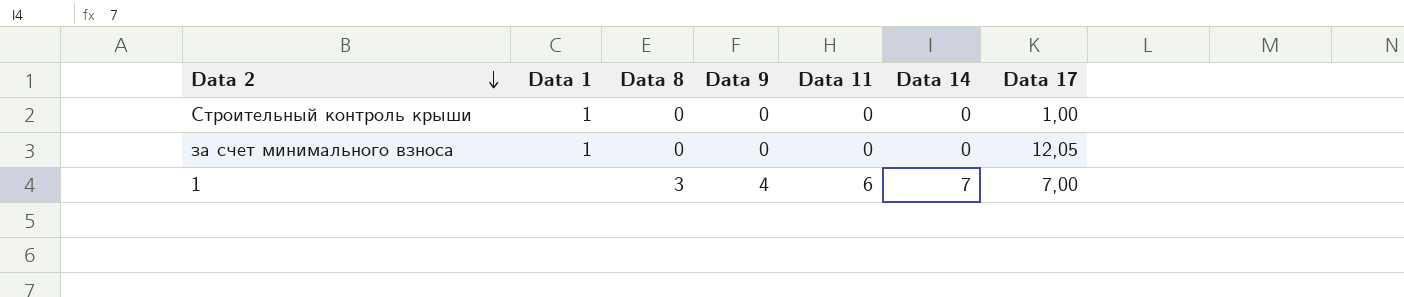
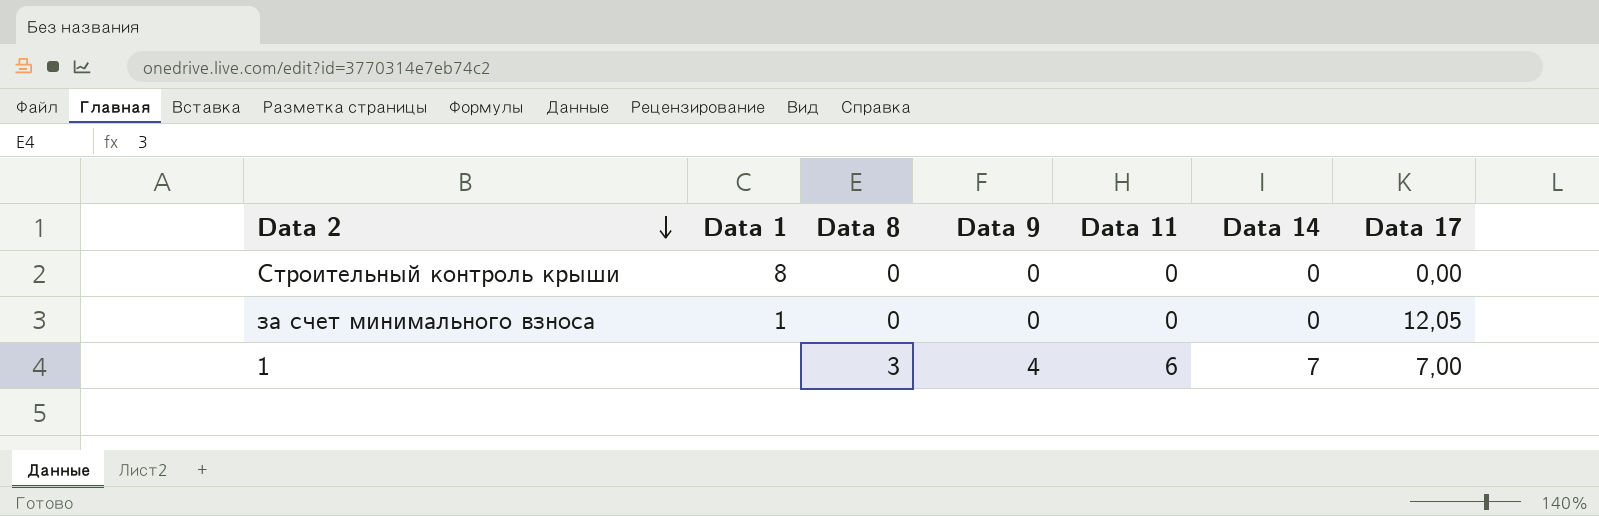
Строительный контроль крыши | Data 1: 1 -> 8
Строительный контроль крыши | Data 17: 1,00 -> 0,00

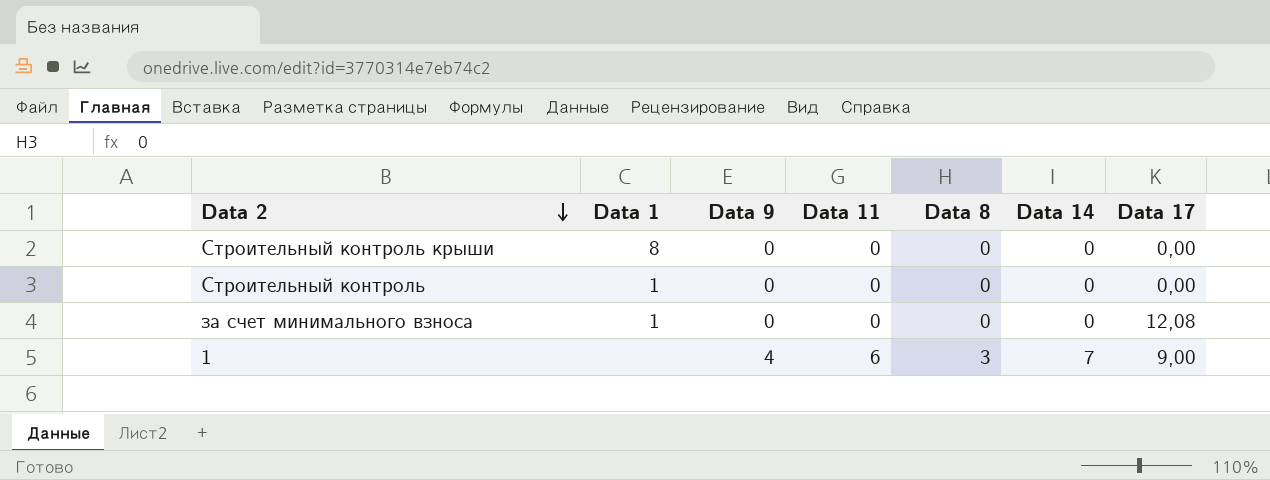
column Data 8 | position: 3 -> 5
row Строительный контроль: none -> 1 | 0 | 0 | 0 | 0 | 0,00
за счет минимального взноса | Data 17: 12,05 -> 12,08
1 | Data 17: 7,00 -> 9,00

